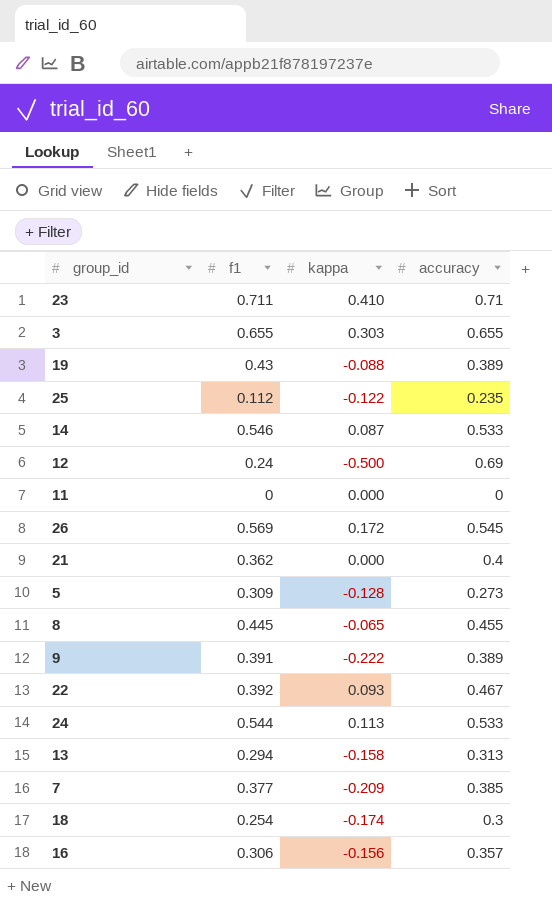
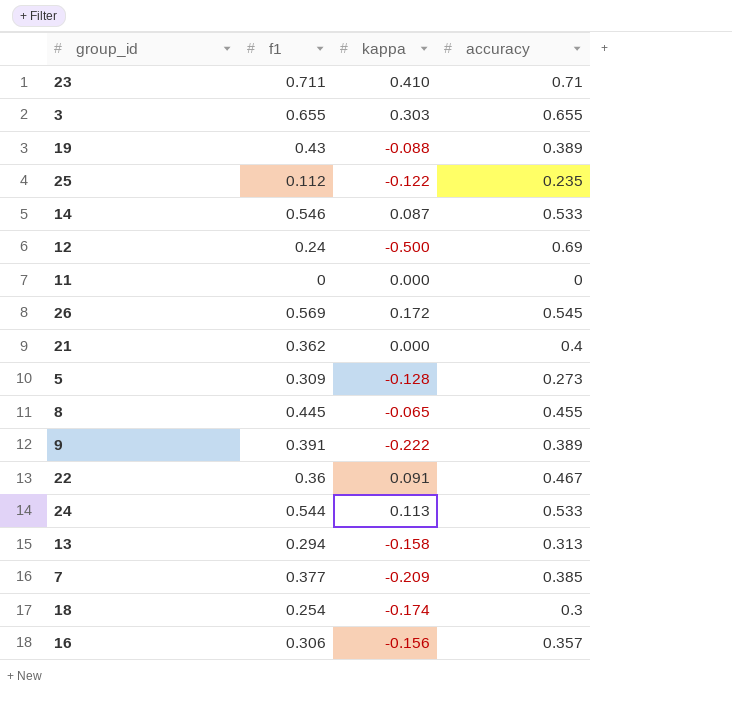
22 | f1: 0.392 -> 0.36
22 | kappa: 0.093 -> 0.091

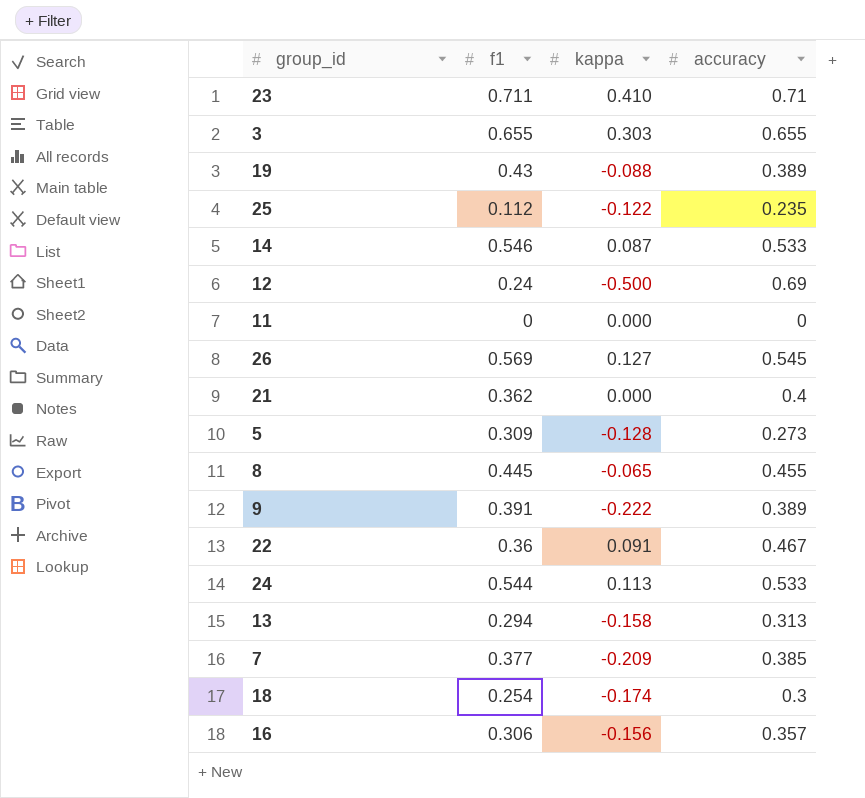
26 | kappa: 0.172 -> 0.127

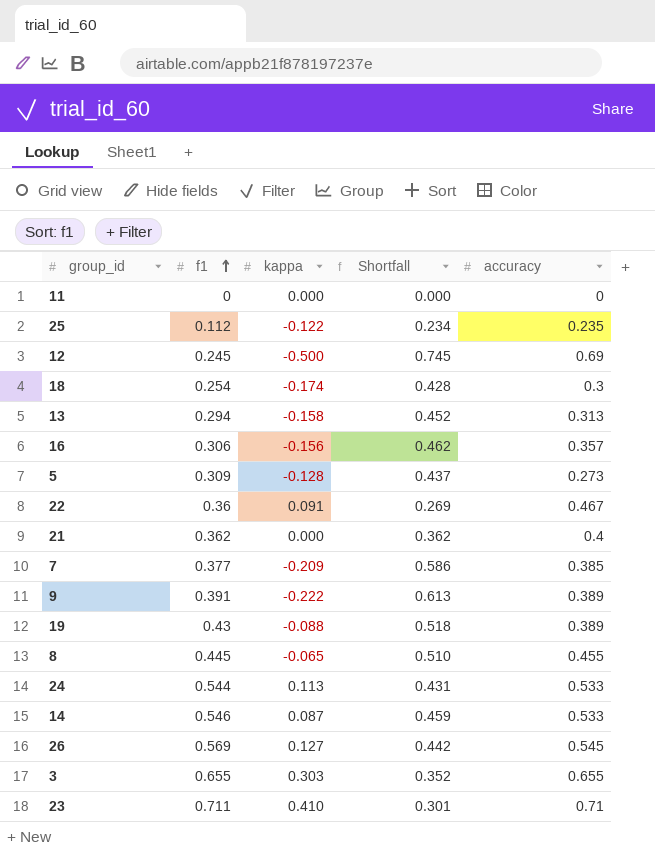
row order: none -> f1 ascending
column Shortfall | formula: none -> [f1] - [kappa]
12 | f1: 0.24 -> 0.245

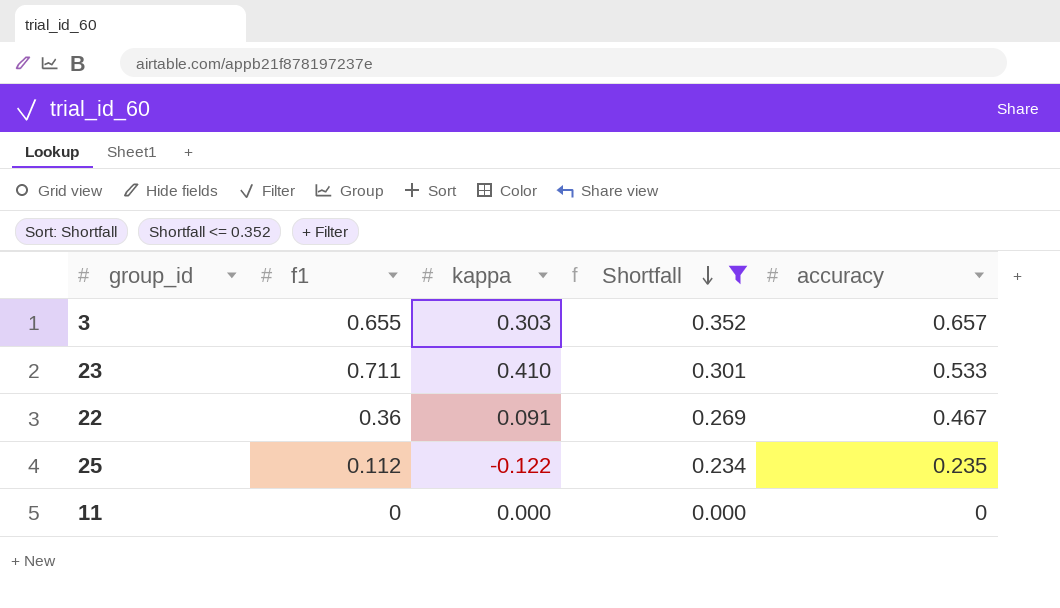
filter: none -> Shortfall <= 0.352
row order: f1 ascending -> Shortfall descending
3 | accuracy: 0.655 -> 0.657
23 | accuracy: 0.71 -> 0.533

